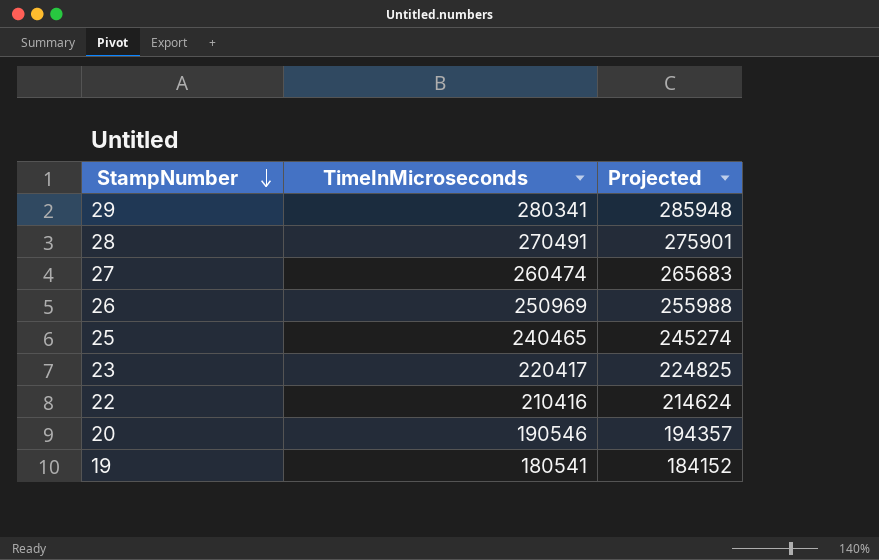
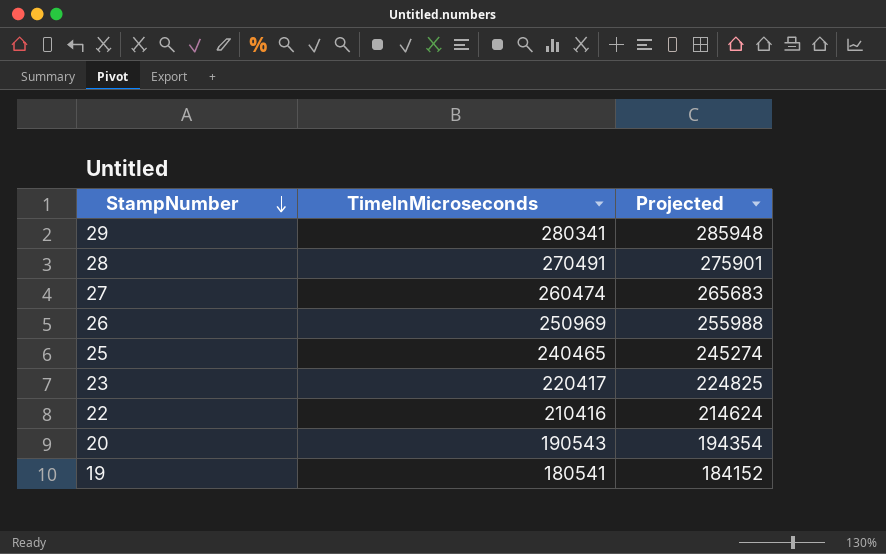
20 | TimeInMicroseconds: 190546 -> 190543
20 | Projected: 194357 -> 194354

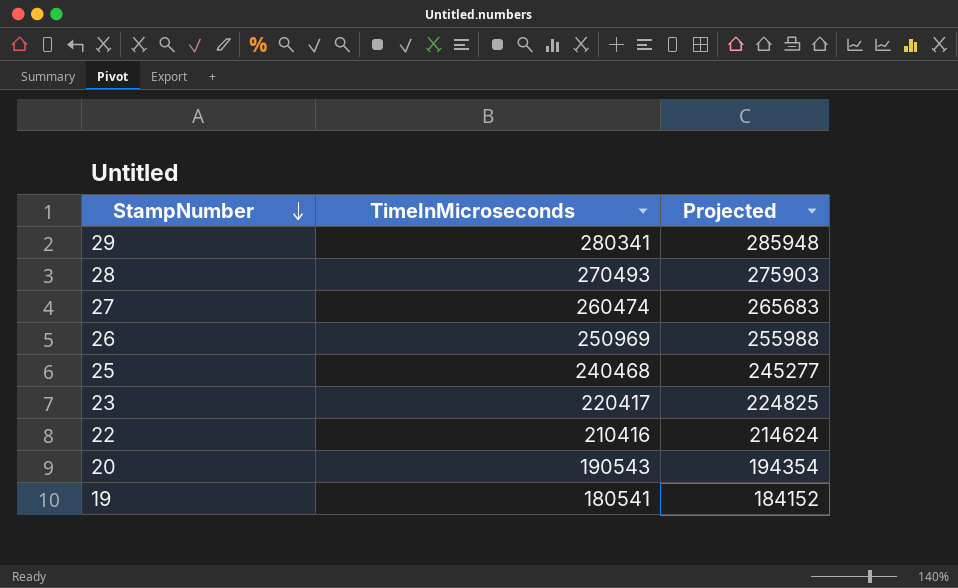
28 | TimeInMicroseconds: 270491 -> 270493
28 | Projected: 275901 -> 275903
25 | TimeInMicroseconds: 240465 -> 240468
25 | Projected: 245274 -> 245277

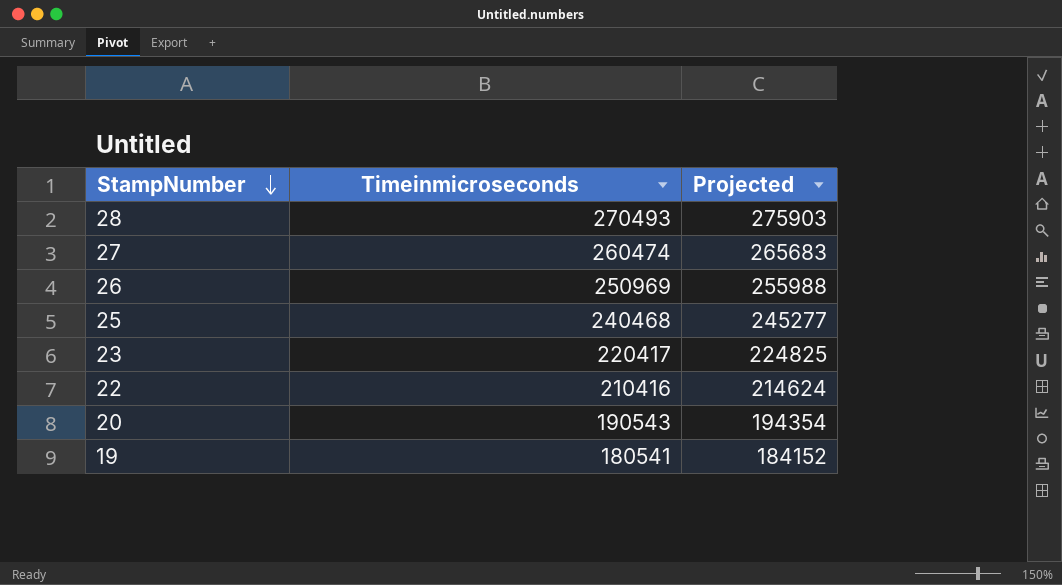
column name: TimeInMicroseconds -> Timeinmicroseconds
row 29: 280341 | 285948 -> none

